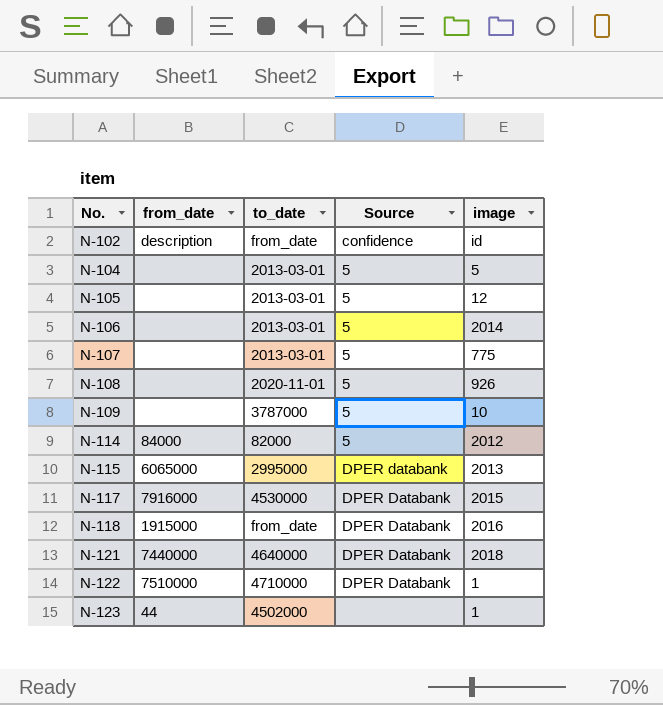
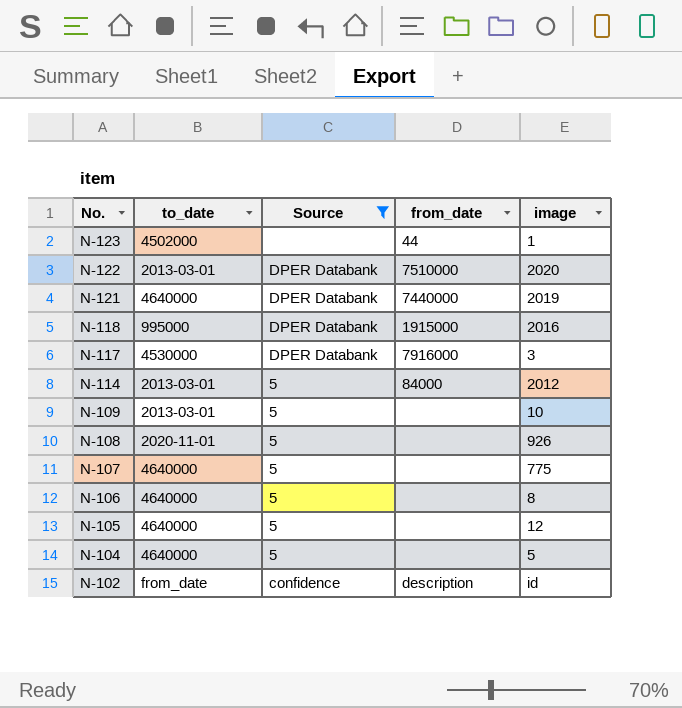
filter: none -> Source != DPER databank
row order: No. ascending -> No. descending
column from_date | position: 2 -> 4
N-122 | to_date: 4710000 -> 2013-03-01
N-122 | image: 1 -> 2020
N-121 | image: 2018 -> 2019
N-118 | to_date: from_date -> 995000
N-117 | image: 2015 -> 3
N-114 | to_date: 82000 -> 2013-03-01
N-109 | to_date: 3787000 -> 2013-03-01
N-107 | to_date: 2013-03-01 -> 4640000
N-106 | to_date: 2013-03-01 -> 4640000
N-106 | image: 2014 -> 8
N-105 | to_date: 2013-03-01 -> 4640000
N-104 | to_date: 2013-03-01 -> 4640000

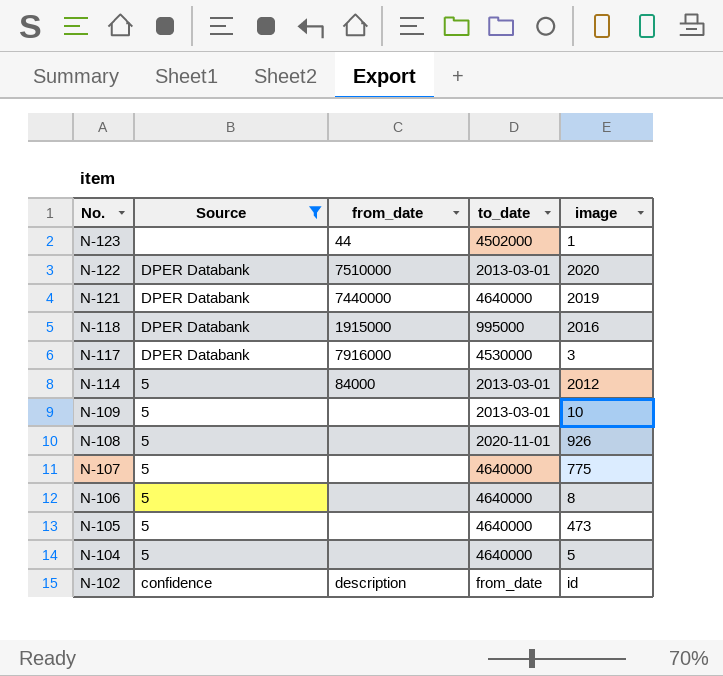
column to_date | position: 2 -> 4
N-105 | image: 12 -> 473

